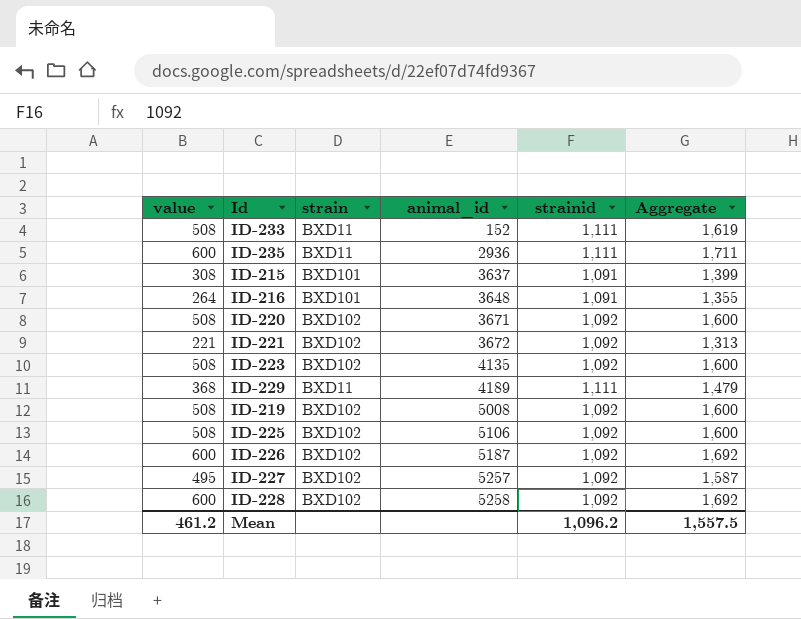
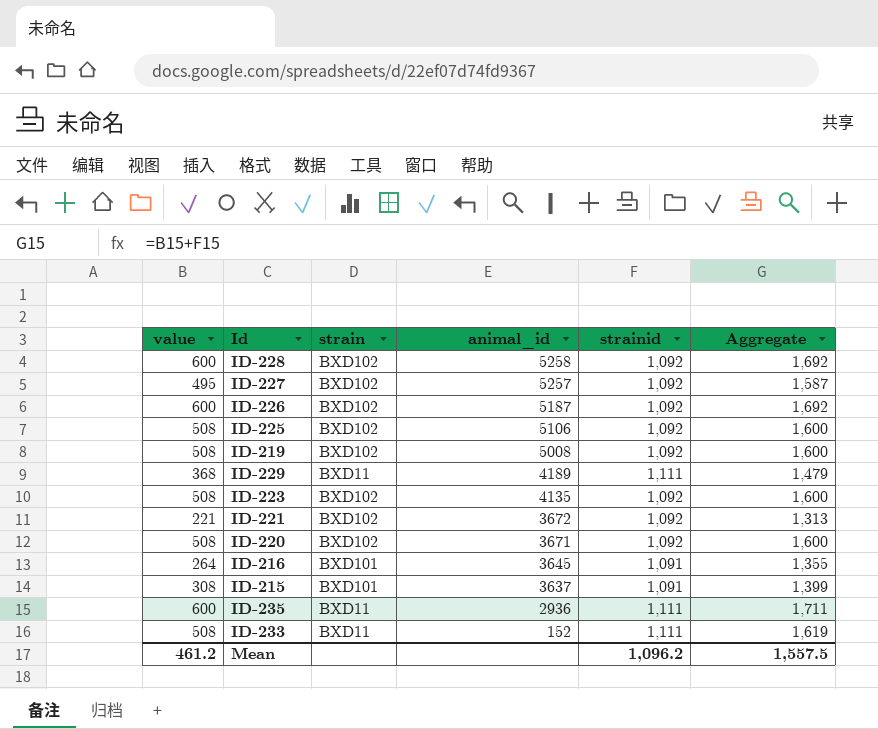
row order: animal_id ascending -> animal_id descending
ID-216 | animal_id: 3648 -> 3645

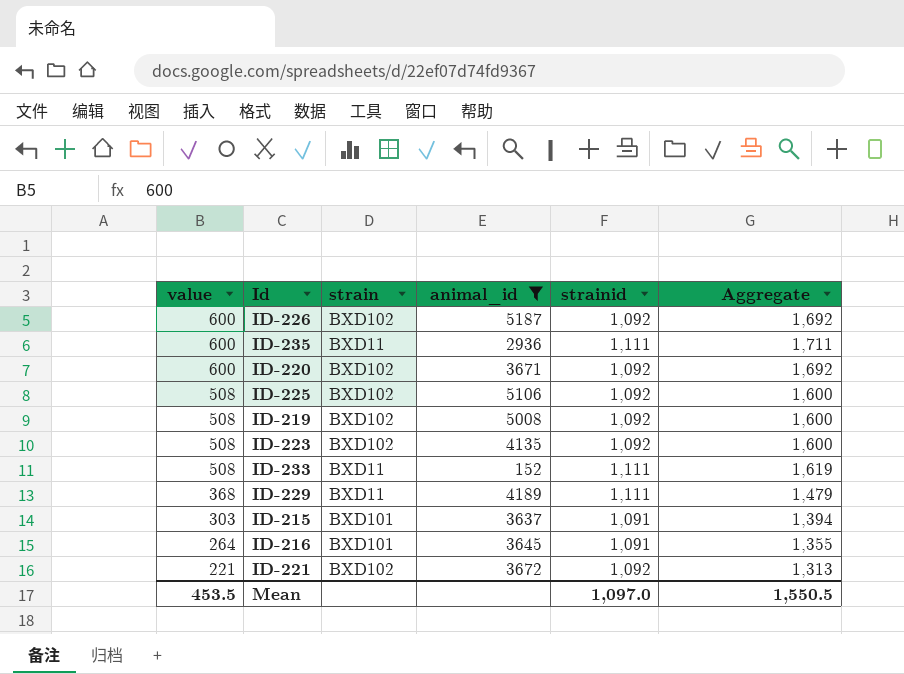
filter: none -> animal_id <= 5187
row order: animal_id descending -> value descending
ID-220 | value: 508 -> 600
ID-220 | Aggregate: 1,600 -> 1,692
ID-215 | value: 308 -> 303
ID-215 | Aggregate: 1,399 -> 1,394
Mean | value: 461.2 -> 453.5
Mean | strainid: 1,096.2 -> 1,097.0
Mean | Aggregate: 1,557.5 -> 1,550.5

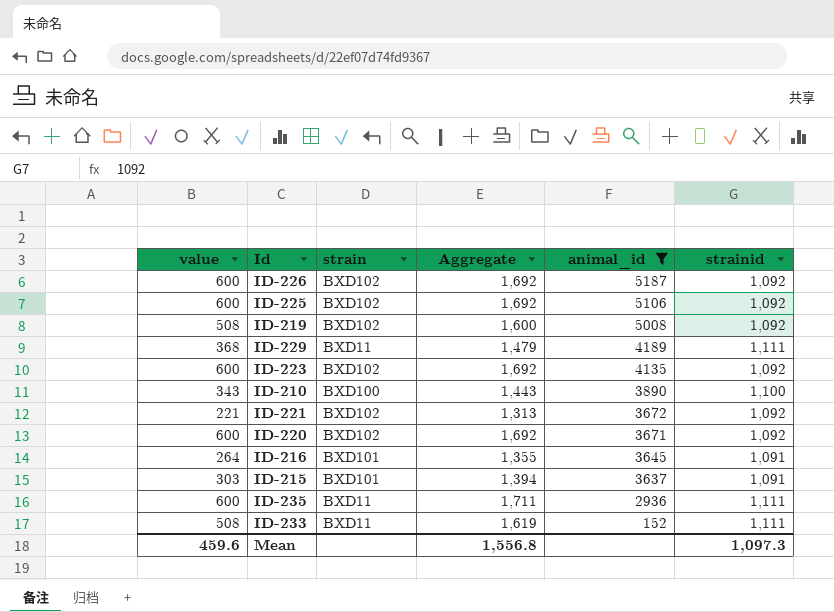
row order: value descending -> animal_id descending
column Aggregate | position: 6 -> 4
ID-225 | value: 508 -> 600
ID-225 | Aggregate: 1,600 -> 1,692
ID-223 | value: 508 -> 600
ID-223 | Aggregate: 1,600 -> 1,692
row ID-210: none -> 343 | BXD100 | 1,443 | 3890 | 1,100
Mean | value: 453.5 -> 459.6
Mean | Aggregate: 1,550.5 -> 1,556.8
Mean | strainid: 1,097.0 -> 1,097.3

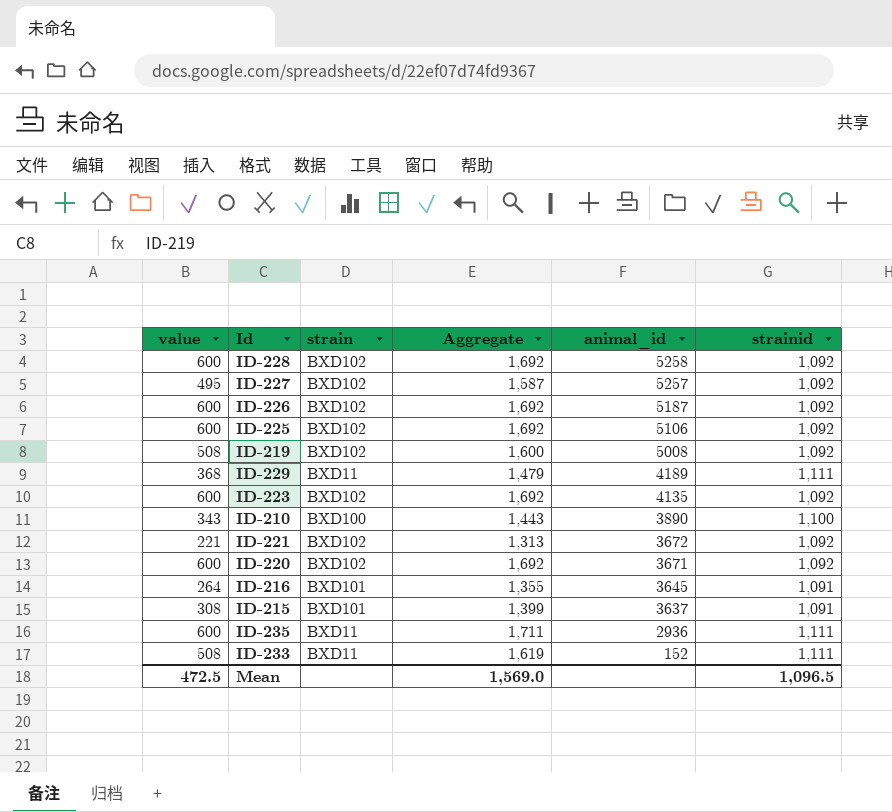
filter: animal_id <= 5187 -> none
ID-215 | value: 303 -> 308
ID-215 | Aggregate: 1,394 -> 1,399
Mean | value: 459.6 -> 472.5
Mean | Aggregate: 1,556.8 -> 1,569.0
Mean | strainid: 1,097.3 -> 1,096.5

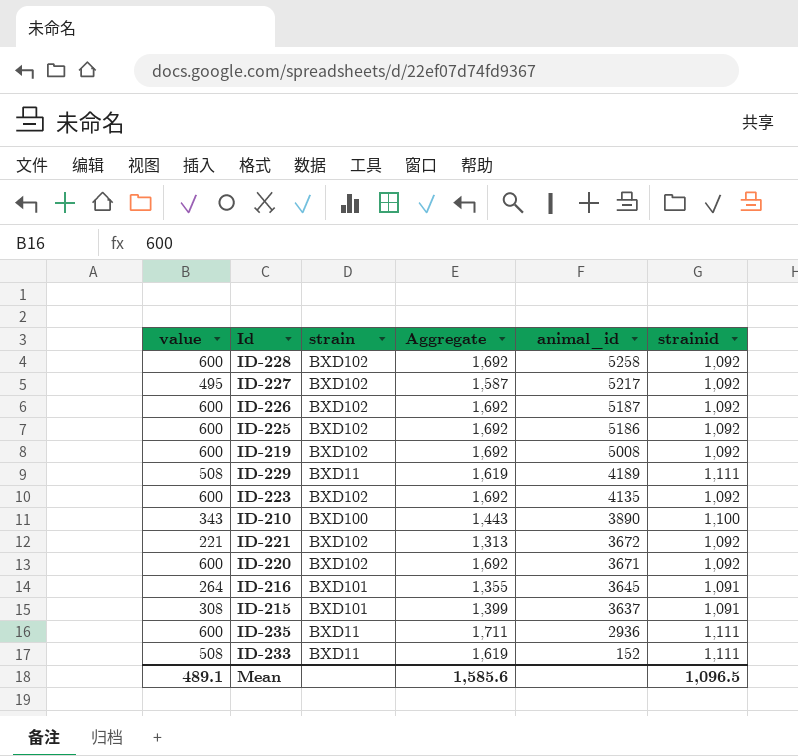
ID-227 | animal_id: 5257 -> 5217
ID-225 | animal_id: 5106 -> 5186
ID-219 | value: 508 -> 600
ID-219 | Aggregate: 1,600 -> 1,692
ID-229 | value: 368 -> 508
ID-229 | Aggregate: 1,479 -> 1,619
Mean | value: 472.5 -> 489.1
Mean | Aggregate: 1,569.0 -> 1,585.6

